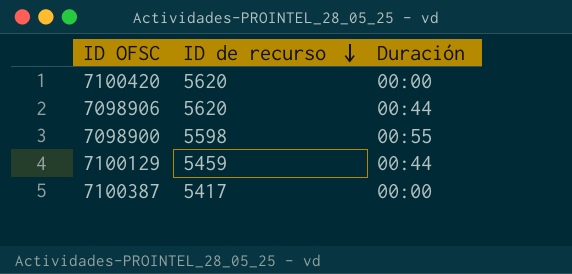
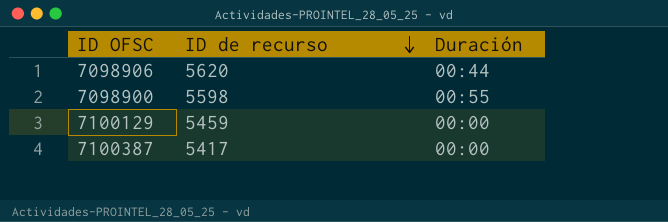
row 7100420: 5620 | 00:00 -> none
7100129 | Duración: 00:44 -> 00:00

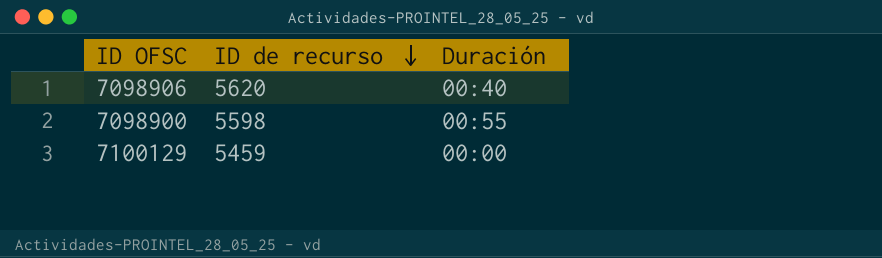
row 7100387: 5417 | 00:00 -> none
7098906 | Duración: 00:44 -> 00:40

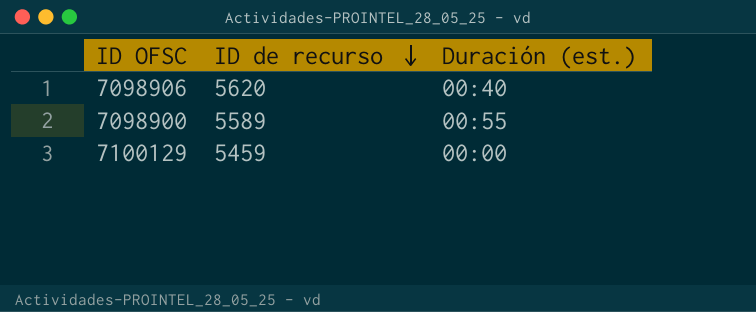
column name: Duración -> Duración (est.)
7098900 | ID de recurso: 5598 -> 5589

